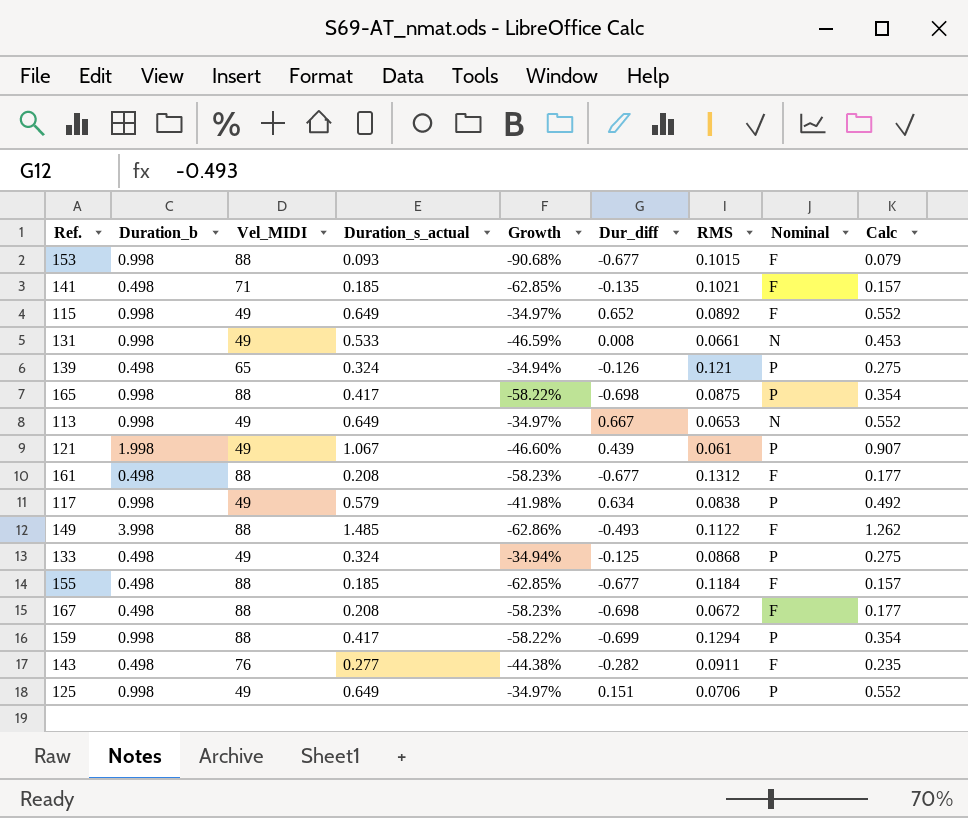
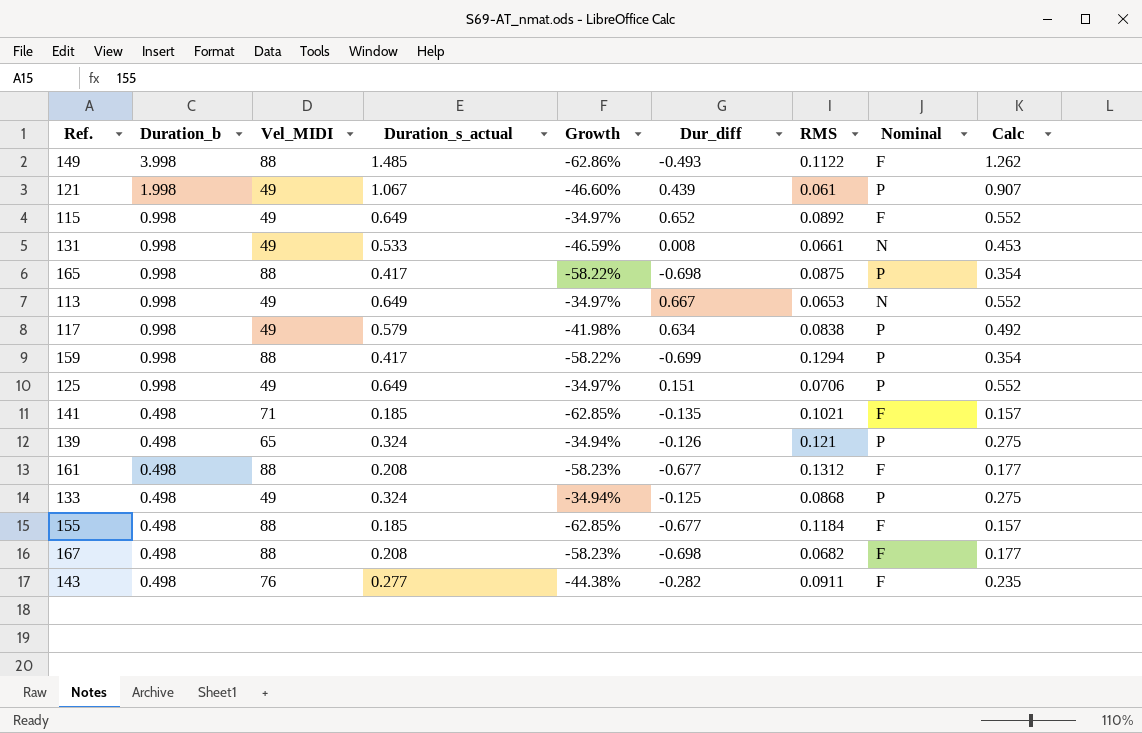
row order: none -> Duration_b descending
row 153: 0.998 | 88 | 0.093 | -90.68% | -0.677 | 0.1015 | F | 0.079 -> none
167 | RMS: 0.0672 -> 0.0682

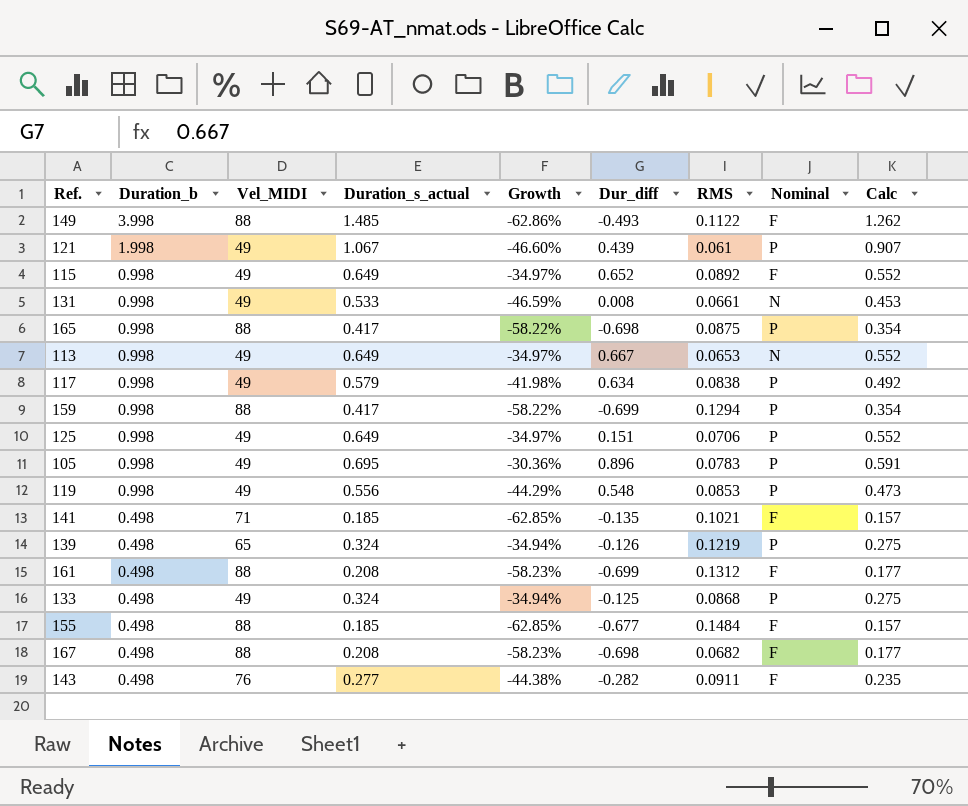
row 105: none -> 0.998 | 49 | 0.695 | -30.36% | 0.896 | 0.0783 | P | 0.591
row 119: none -> 0.998 | 49 | 0.556 | -44.29% | 0.548 | 0.0853 | P | 0.473
139 | RMS: 0.121 -> 0.1219
161 | Dur_diff: -0.677 -> -0.699
155 | RMS: 0.1184 -> 0.1484

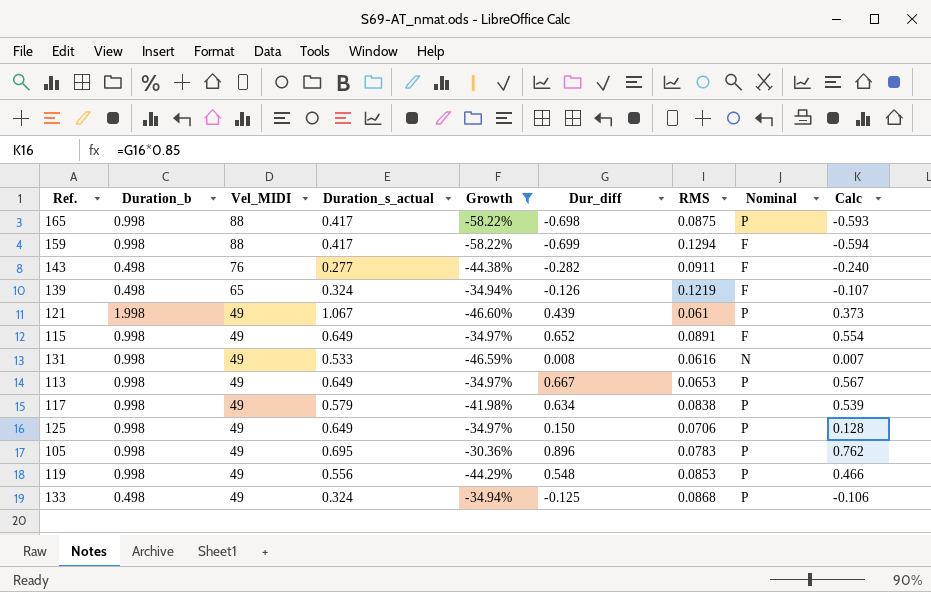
filter: none -> Growth >= -58.22%
row order: Duration_b descending -> Vel_MIDI descending
column Calc | formula: [Duration_s_actual] * 0.85 -> [Dur_diff] * 0.85
159 | Nominal: P -> F
139 | Nominal: P -> F
115 | RMS: 0.0892 -> 0.0891
131 | RMS: 0.0661 -> 0.0616
113 | Nominal: N -> P
125 | Dur_diff: 0.151 -> 0.150

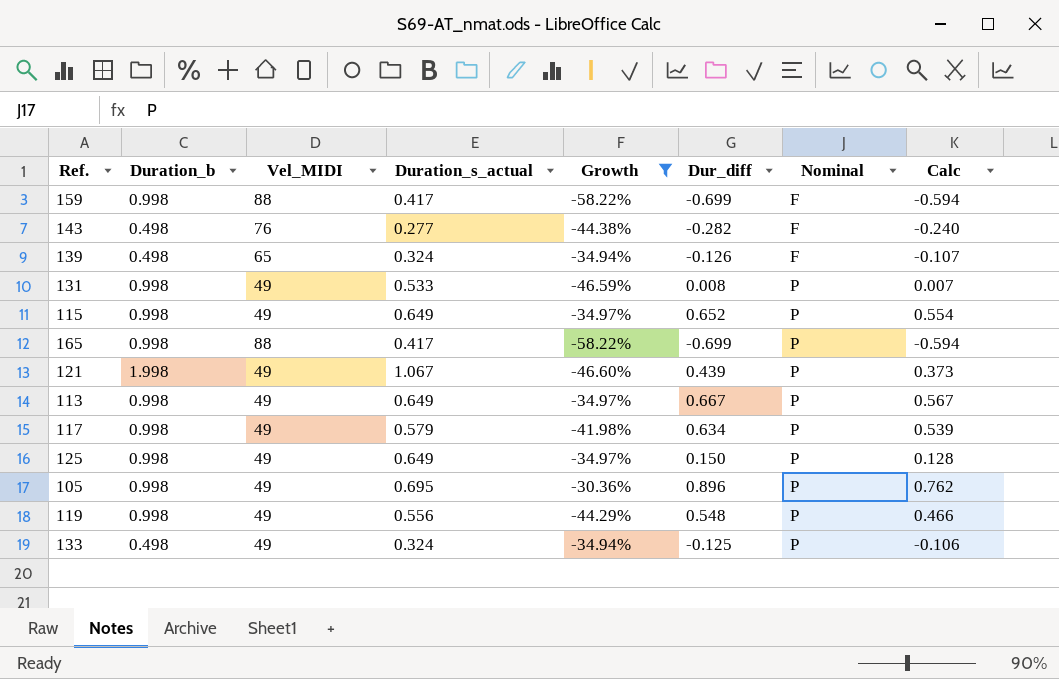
row order: Vel_MIDI descending -> Nominal ascending
column RMS | position: 7 -> none
131 | Nominal: N -> P
115 | Nominal: F -> P
165 | Dur_diff: -0.698 -> -0.699
165 | Calc: -0.593 -> -0.594

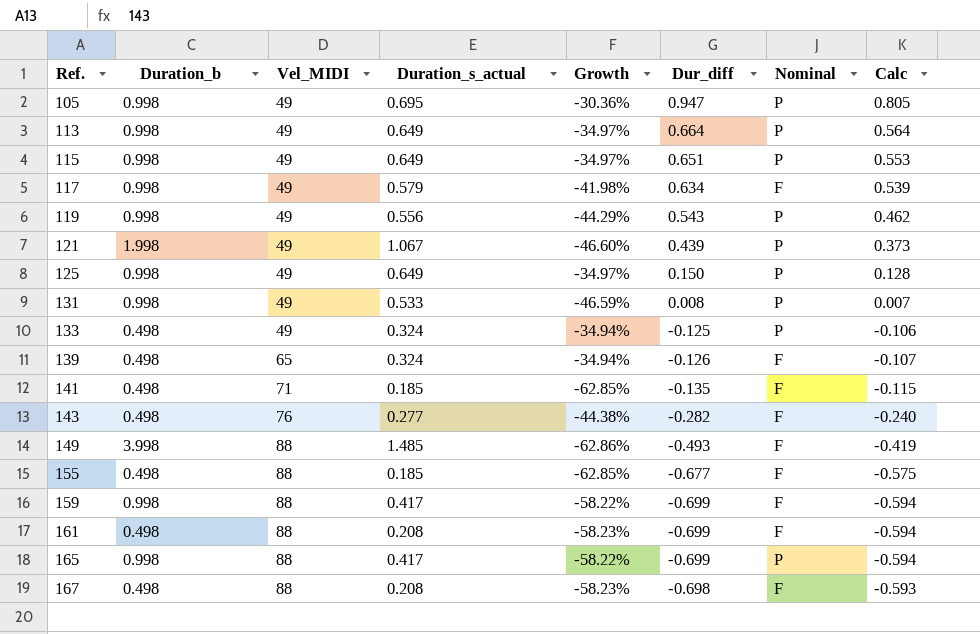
filter: Growth >= -58.22% -> none
row order: Nominal ascending -> Ref. ascending
105 | Dur_diff: 0.896 -> 0.947
105 | Calc: 0.762 -> 0.805
113 | Dur_diff: 0.667 -> 0.664
113 | Calc: 0.567 -> 0.564
115 | Dur_diff: 0.652 -> 0.651
115 | Calc: 0.554 -> 0.553
117 | Nominal: P -> F
119 | Dur_diff: 0.548 -> 0.543
119 | Calc: 0.466 -> 0.462

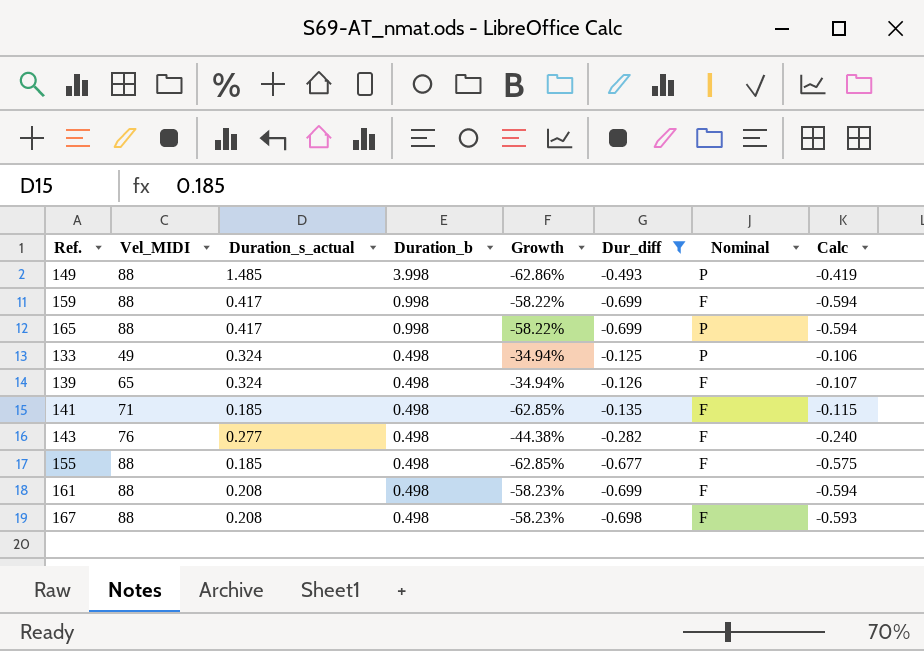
filter: none -> Dur_diff <= -0.125
row order: Ref. ascending -> Duration_b descending
column Duration_b | position: 2 -> 4
149 | Nominal: F -> P

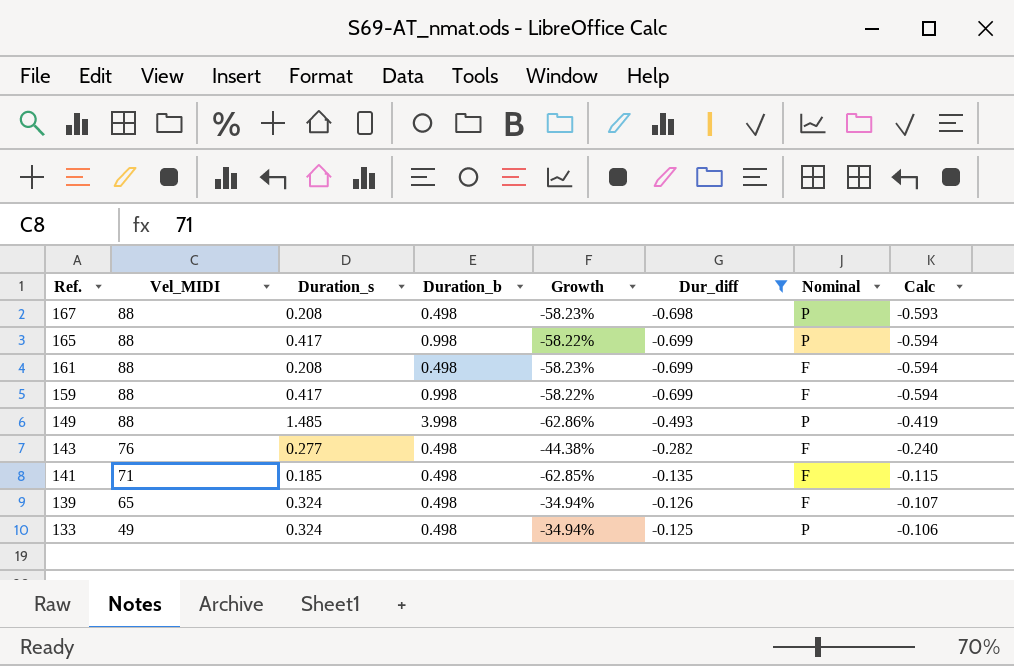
row order: Duration_b descending -> Ref. descending
column name: Duration_s_actual -> Duration_s
row 155: 88 | 0.185 | 0.498 | -62.85% | -0.677 | F | -0.575 -> none
167 | Nominal: F -> P

